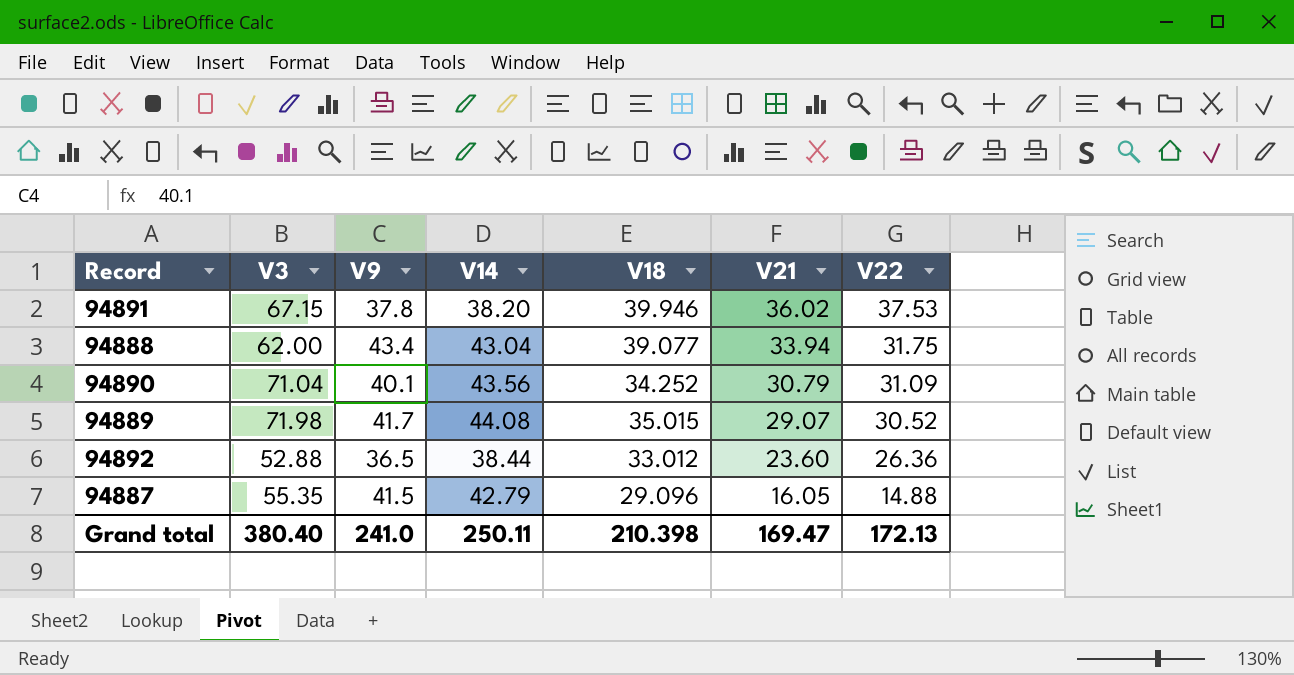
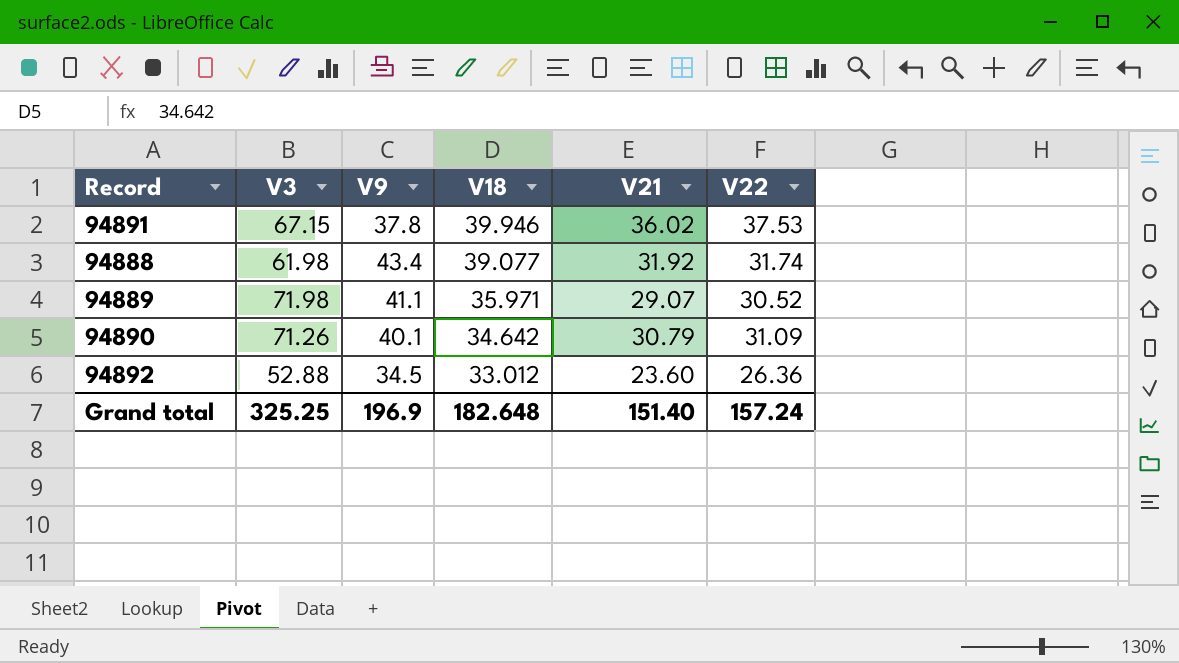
row order: V21 descending -> V18 descending
column V14 | position: 4 -> none
row 94887: 55.35 | 41.5 | 42.79 | 29.096 | 16.05 | 14.88 -> none
94888 | V3: 62.00 -> 61.98
94888 | V21: 33.94 -> 31.92
94888 | V22: 31.75 -> 31.74
94889 | V9: 41.7 -> 41.1
94889 | V18: 35.015 -> 35.971
94890 | V3: 71.04 -> 71.26
94890 | V18: 34.252 -> 34.642
94892 | V9: 36.5 -> 34.5
Grand total | V3: 380.40 -> 325.25
Grand total | V9: 241.0 -> 196.9
Grand total | V18: 210.398 -> 182.648
Grand total | V21: 169.47 -> 151.40
Grand total | V22: 172.13 -> 157.24

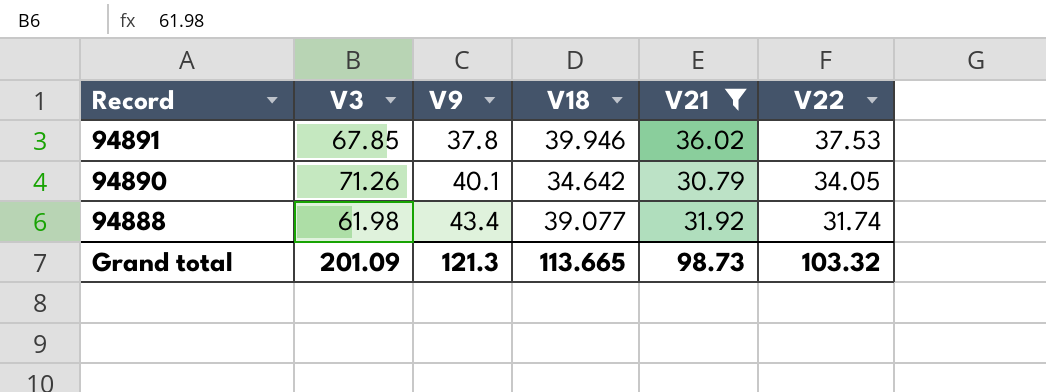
filter: none -> V21 >= 30.79
row order: V18 descending -> Record descending
94891 | V3: 67.15 -> 67.85
94890 | V22: 31.09 -> 34.05
Grand total | V3: 325.25 -> 201.09
Grand total | V9: 196.9 -> 121.3
Grand total | V18: 182.648 -> 113.665
Grand total | V21: 151.40 -> 98.73
Grand total | V22: 157.24 -> 103.32

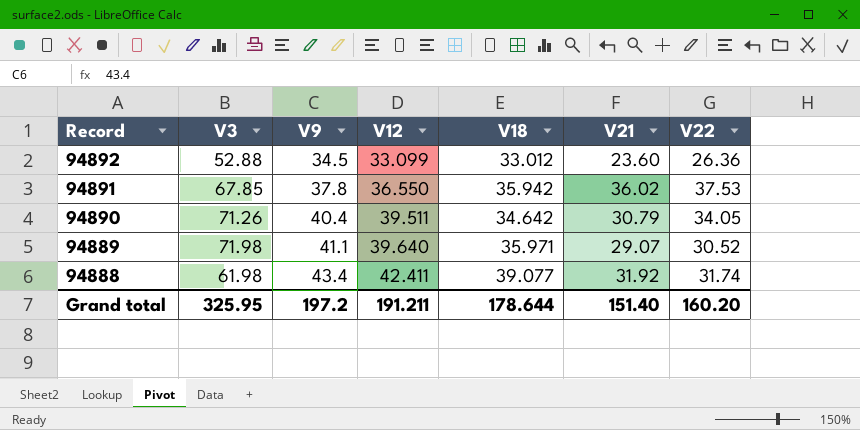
filter: V21 >= 30.79 -> none
column V12 | position: none -> 4
94891 | V18: 39.946 -> 35.942
94890 | V9: 40.1 -> 40.4
Grand total | V3: 201.09 -> 325.95
Grand total | V9: 121.3 -> 197.2
Grand total | V18: 113.665 -> 178.644
Grand total | V21: 98.73 -> 151.40
Grand total | V22: 103.32 -> 160.20

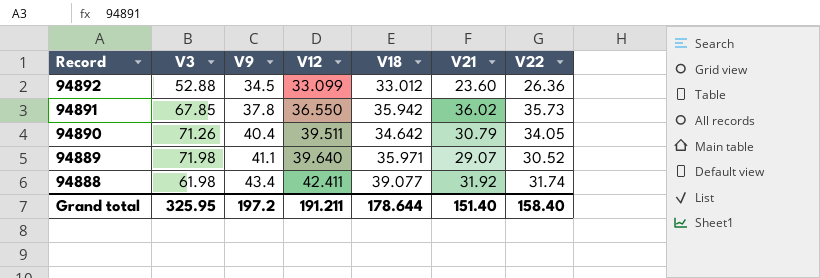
94891 | V22: 37.53 -> 35.73
Grand total | V22: 160.20 -> 158.40

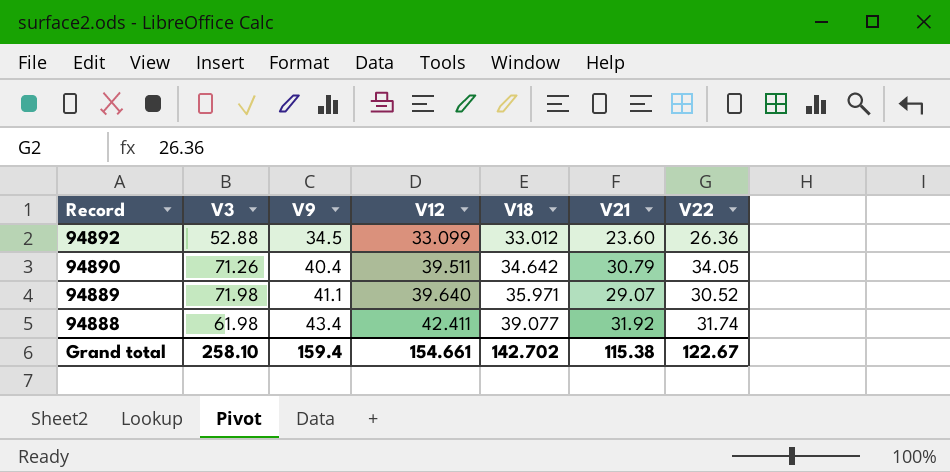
row 94891: 67.85 | 37.8 | 36.550 | 35.942 | 36.02 | 35.73 -> none
Grand total | V3: 325.95 -> 258.10
Grand total | V9: 197.2 -> 159.4
Grand total | V12: 191.211 -> 154.661
Grand total | V18: 178.644 -> 142.702
Grand total | V21: 151.40 -> 115.38
Grand total | V22: 158.40 -> 122.67

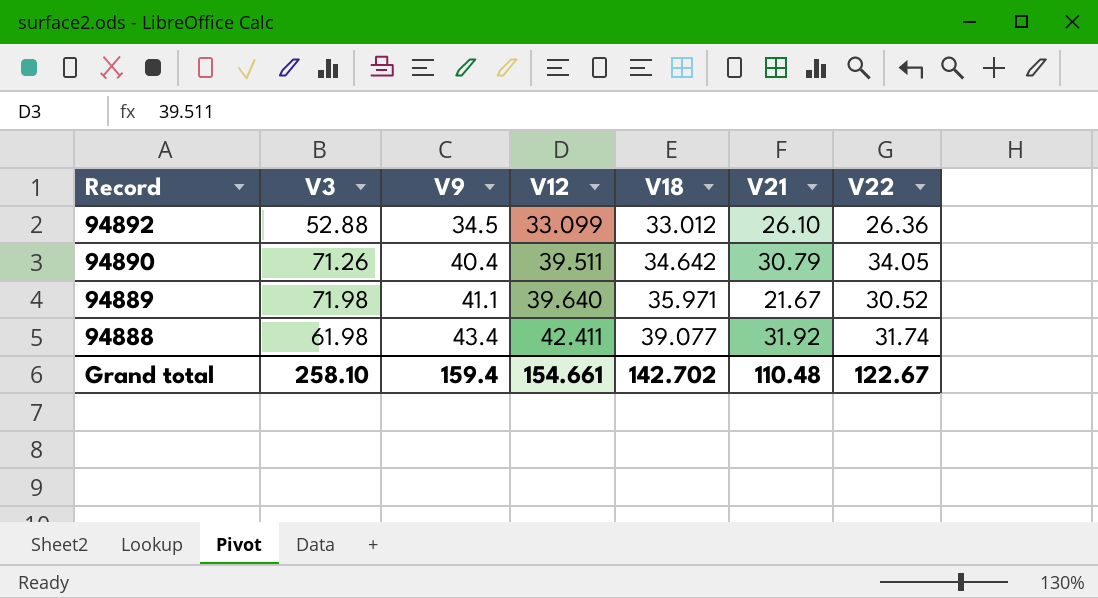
94892 | V21: 23.60 -> 26.10
94889 | V21: 29.07 -> 21.67
Grand total | V21: 115.38 -> 110.48

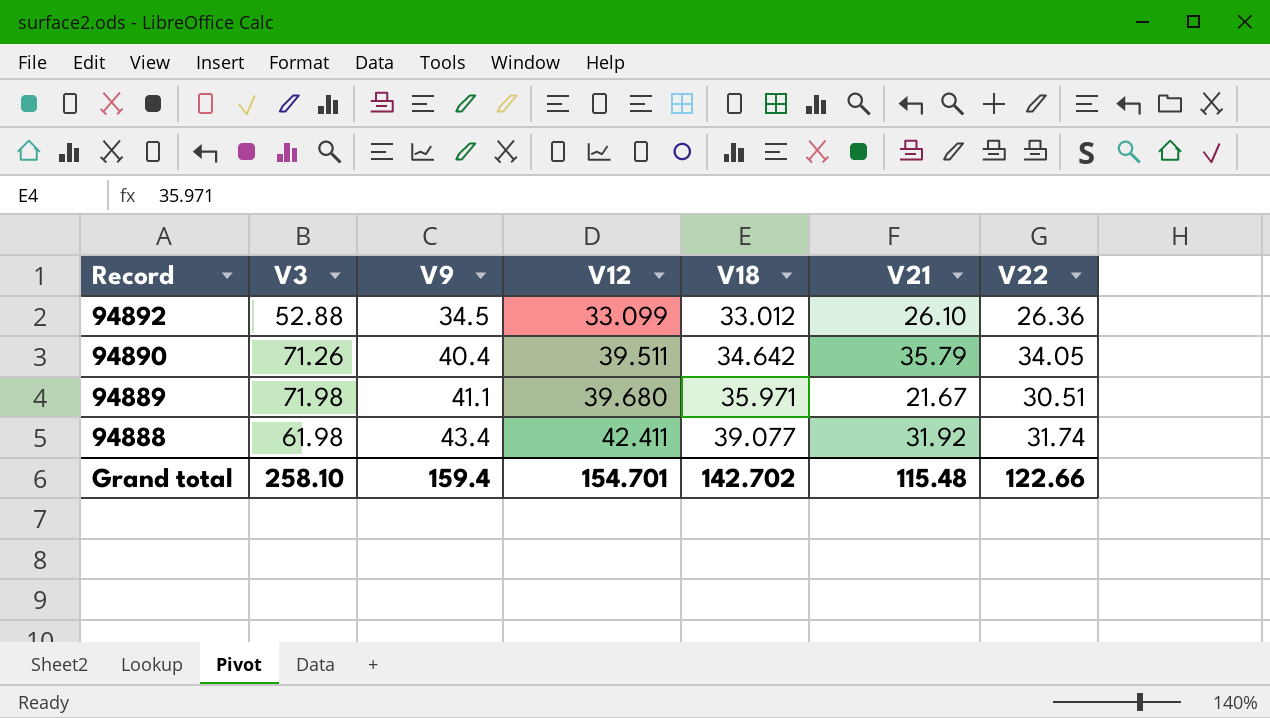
94890 | V21: 30.79 -> 35.79
94889 | V12: 39.640 -> 39.680
94889 | V22: 30.52 -> 30.51
Grand total | V12: 154.661 -> 154.701
Grand total | V21: 110.48 -> 115.48
Grand total | V22: 122.67 -> 122.66

